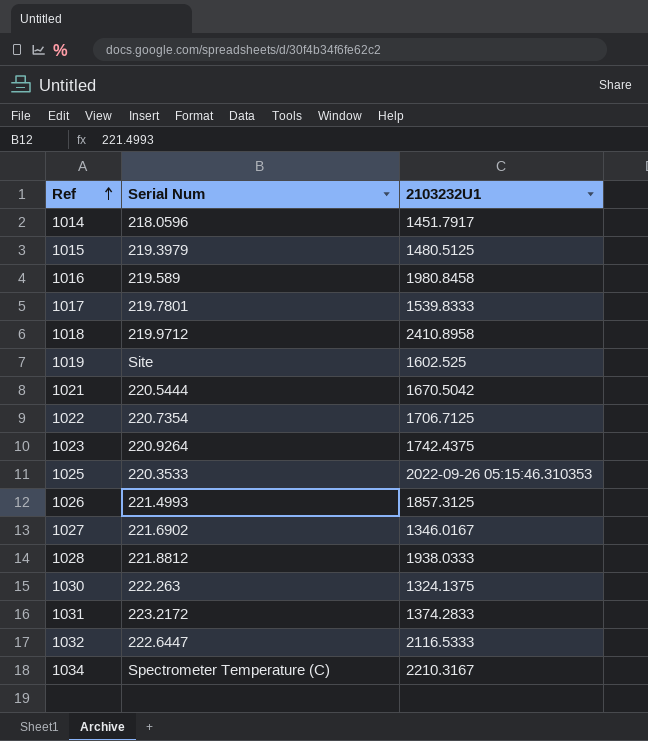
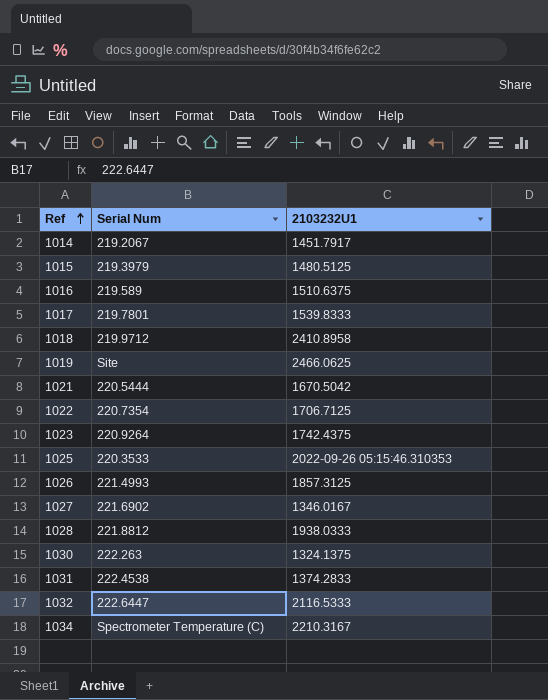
1014 | Serial Num: 218.0596 -> 219.2067
1016 | 2103232U1: 1980.8458 -> 1510.6375
1019 | 2103232U1: 1602.525 -> 2466.0625
1031 | Serial Num: 223.2172 -> 222.4538

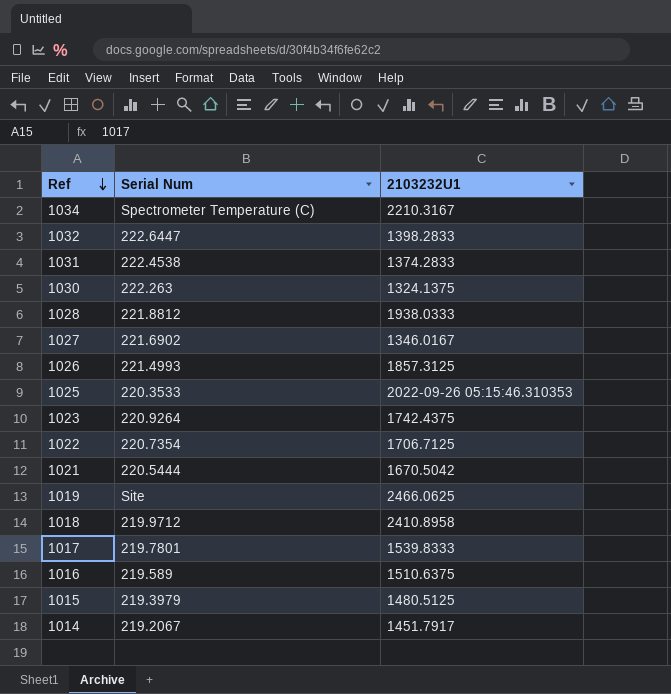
row order: Ref ascending -> Ref descending
1032 | 2103232U1: 2116.5333 -> 1398.2833

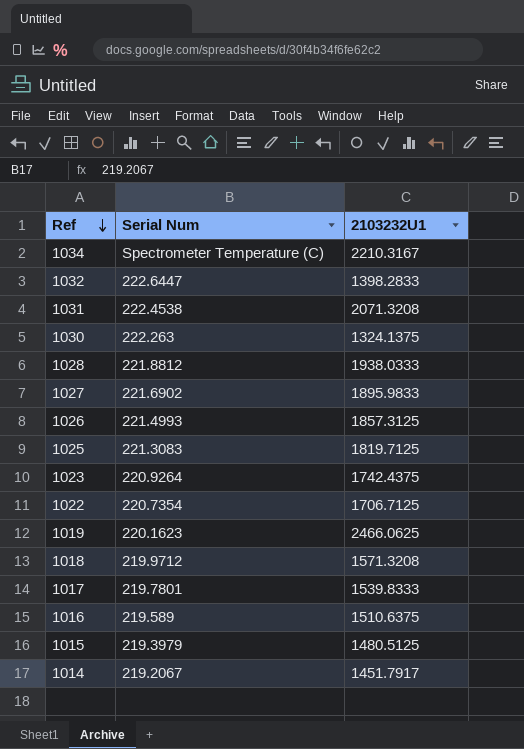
row 1021: 220.5444 | 1670.5042 -> none
1031 | 2103232U1: 1374.2833 -> 2071.3208
1027 | 2103232U1: 1346.0167 -> 1895.9833
1025 | Serial Num: 220.3533 -> 221.3083
1025 | 2103232U1: 2022-09-26 05:15:46.310353 -> 1819.7125
1019 | Serial Num: Site -> 220.1623
1018 | 2103232U1: 2410.8958 -> 1571.3208

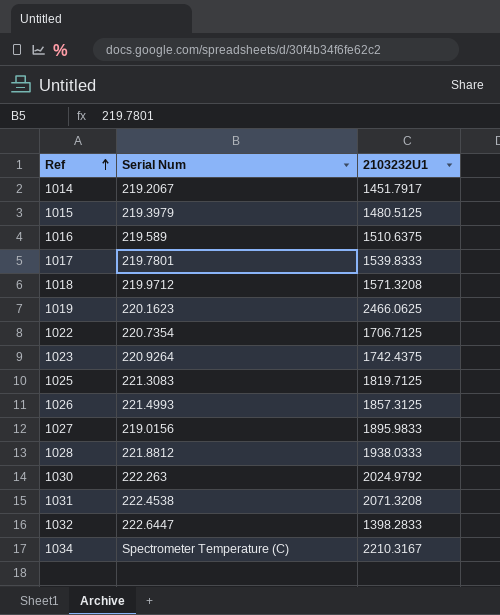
row order: Ref descending -> Ref ascending
1027 | Serial Num: 221.6902 -> 219.0156
1030 | 2103232U1: 1324.1375 -> 2024.9792

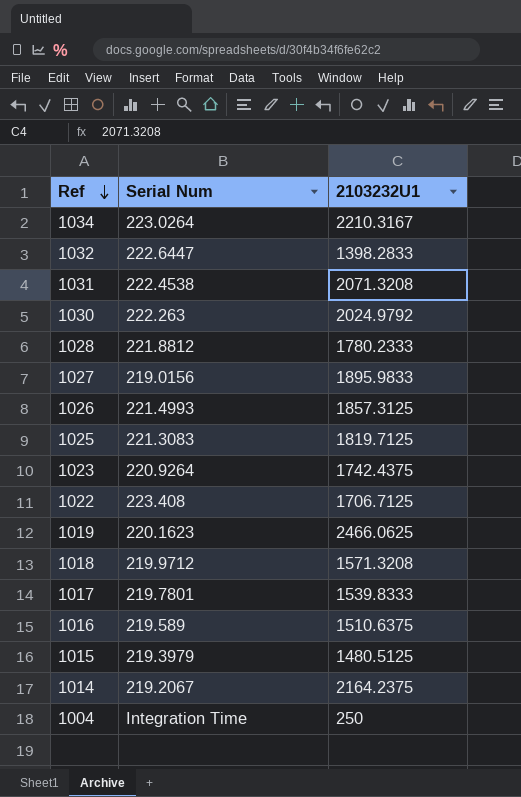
row order: Ref ascending -> Ref descending
1034 | Serial Num: Spectrometer Temperature (C) -> 223.0264
1028 | 2103232U1: 1938.0333 -> 1780.2333
1022 | Serial Num: 220.7354 -> 223.408
1014 | 2103232U1: 1451.7917 -> 2164.2375
row 1004: none -> Integration Time | 250

